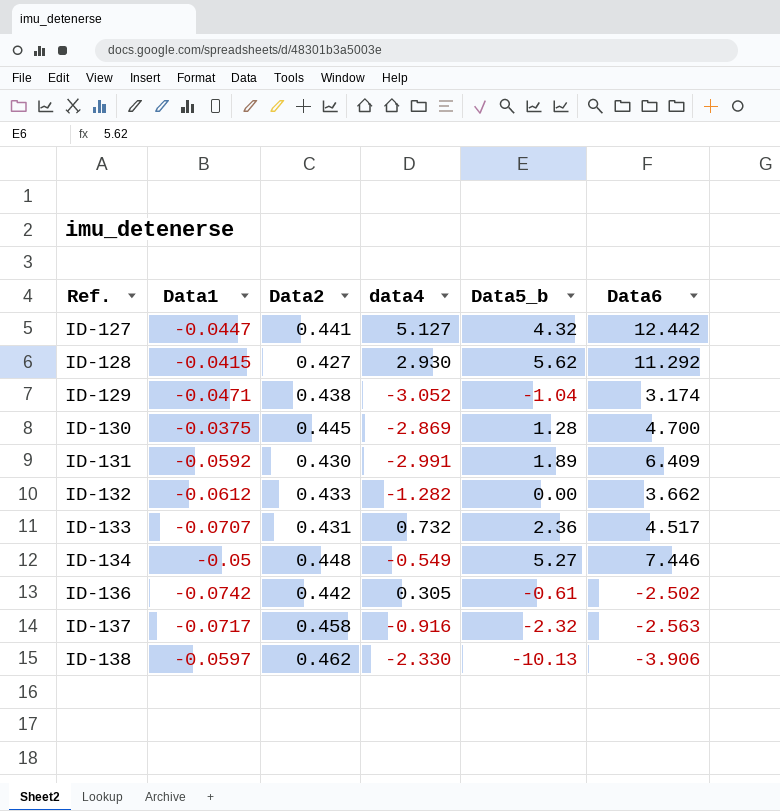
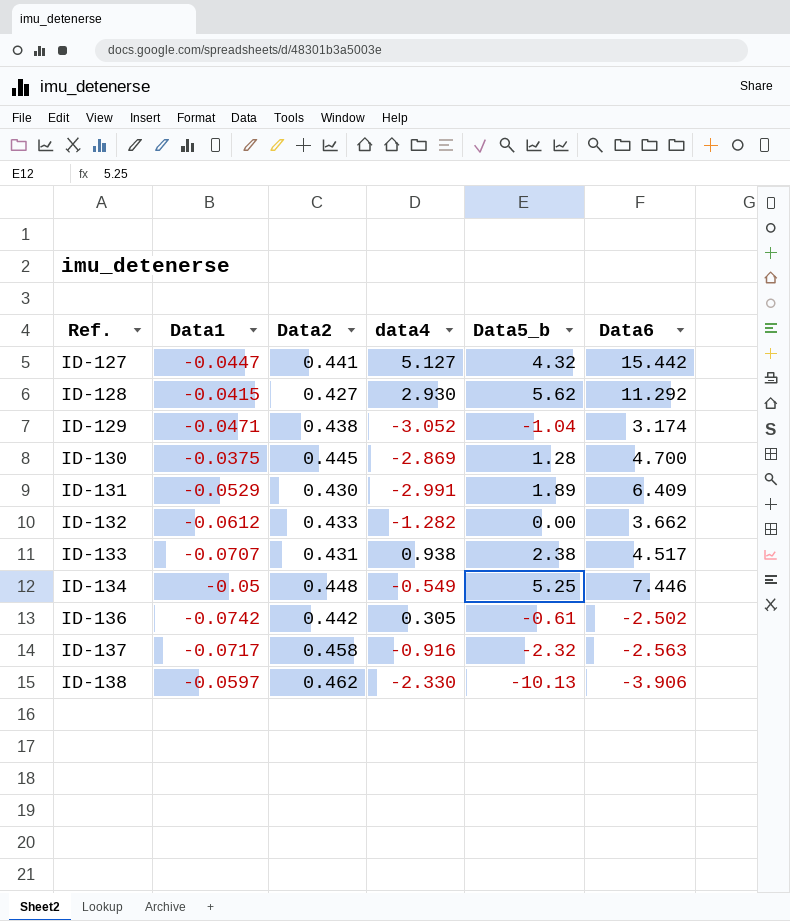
ID-127 | Data6: 12.442 -> 15.442
ID-131 | Data1: -0.0592 -> -0.0529
ID-133 | data4: 0.732 -> 0.938
ID-133 | Data5_b: 2.36 -> 2.38
ID-134 | Data5_b: 5.27 -> 5.25

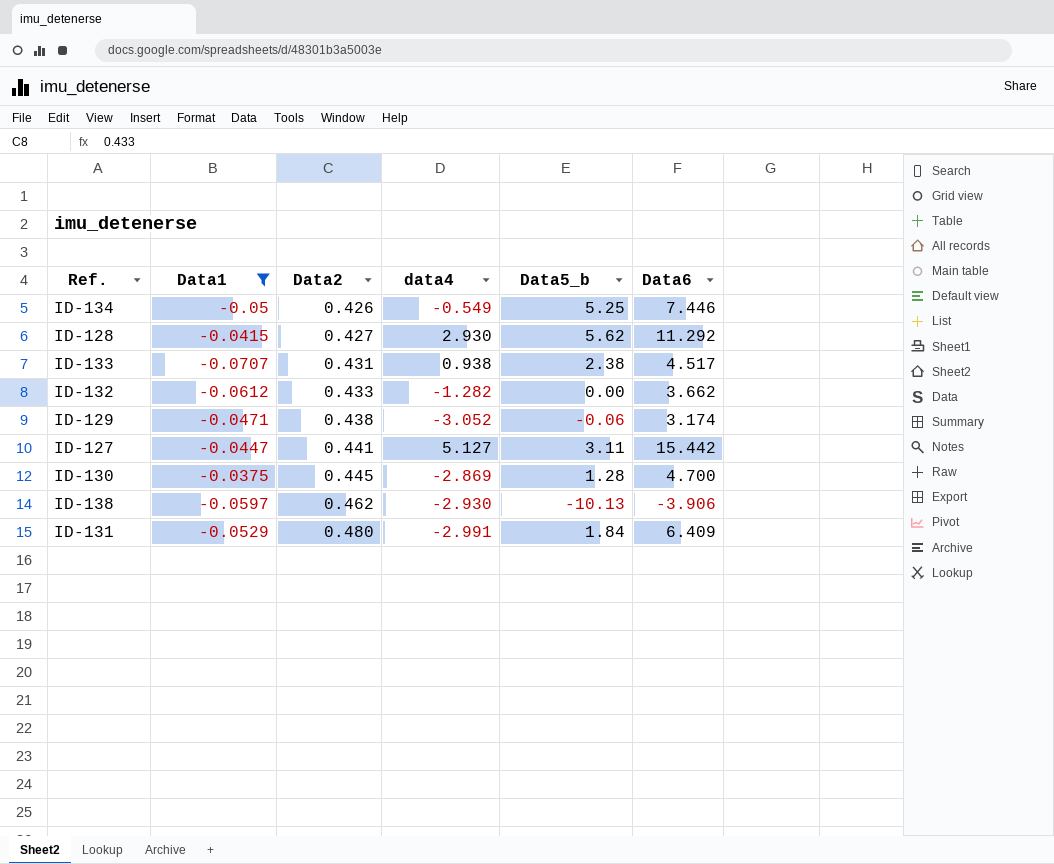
filter: none -> Data1 >= -0.0707
row order: Ref. ascending -> Data2 ascending
ID-134 | Data2: 0.448 -> 0.426
ID-129 | Data5_b: -1.04 -> -0.06
ID-127 | Data5_b: 4.32 -> 3.11
ID-138 | data4: -2.330 -> -2.930
ID-131 | Data2: 0.430 -> 0.480
ID-131 | Data5_b: 1.89 -> 1.84

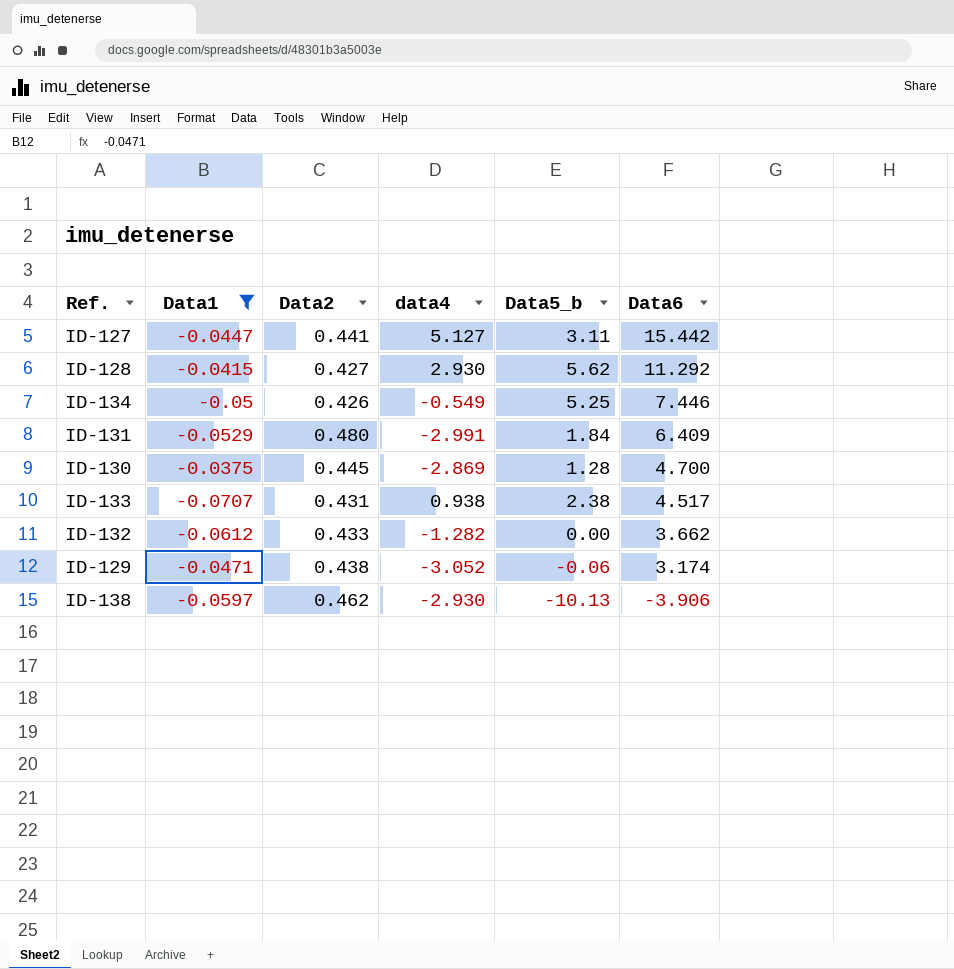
row order: Data2 ascending -> Data6 descending

